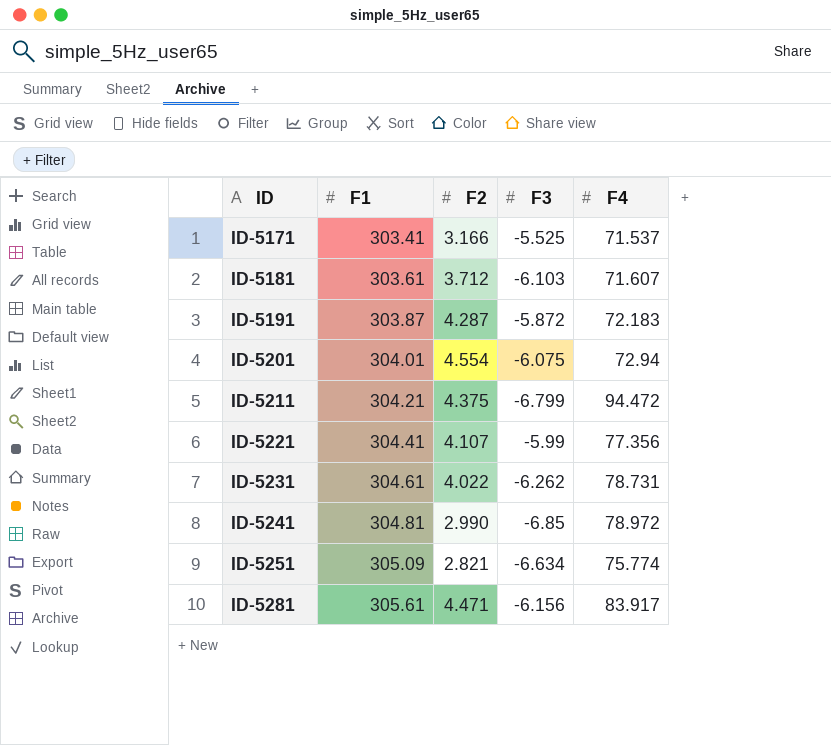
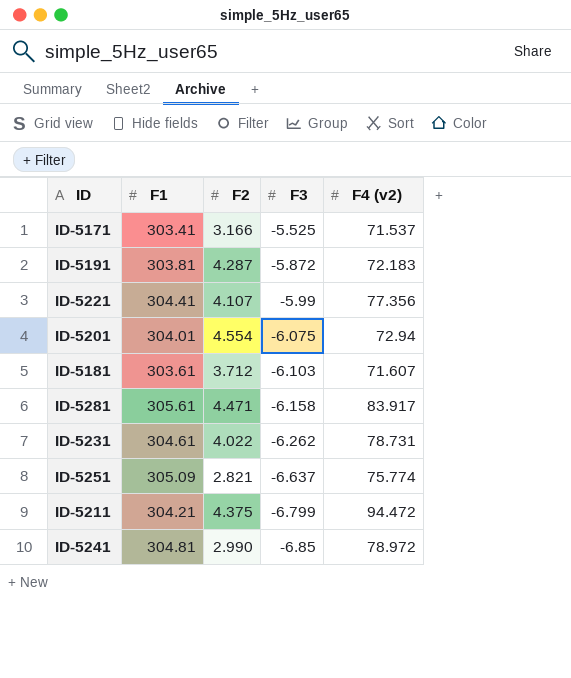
row order: ID ascending -> F3 descending
column name: F4 -> F4 (v2)
ID-5191 | F1: 303.87 -> 303.81
ID-5281 | F3: -6.156 -> -6.158
ID-5251 | F3: -6.634 -> -6.637

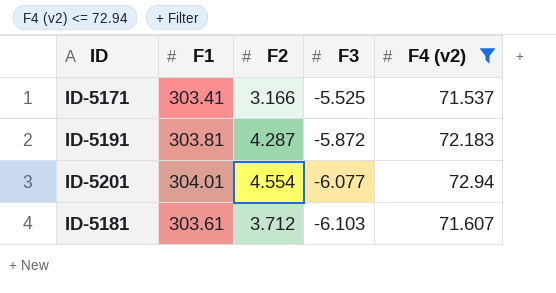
filter: none -> F4 (v2) <= 72.94
ID-5201 | F3: -6.075 -> -6.077

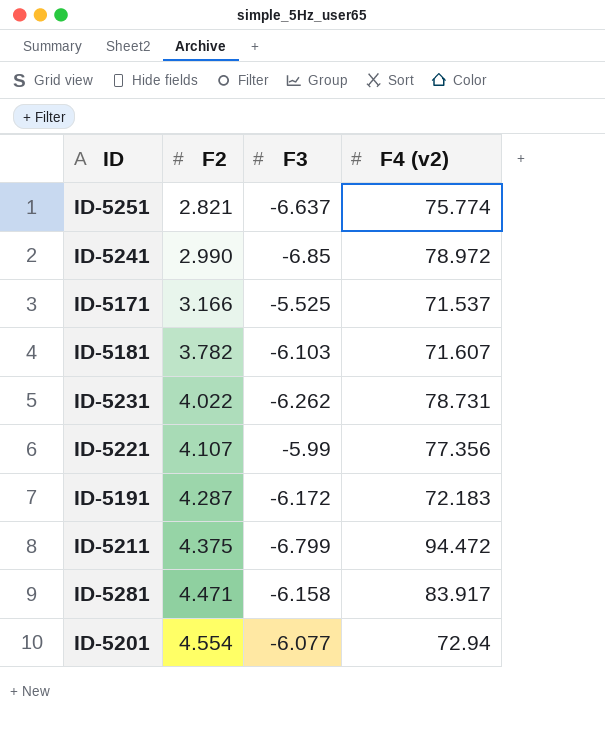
filter: F4 (v2) <= 72.94 -> none
row order: F3 descending -> F2 ascending
column F1 | position: 2 -> none
ID-5181 | F2: 3.712 -> 3.782
ID-5191 | F3: -5.872 -> -6.172

